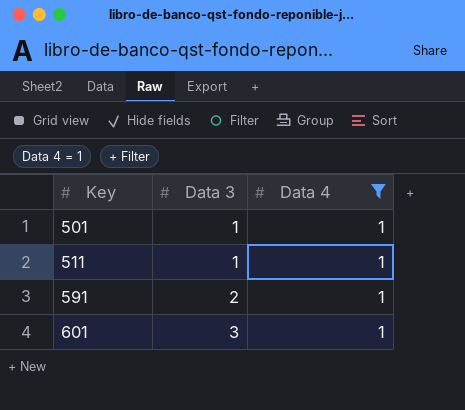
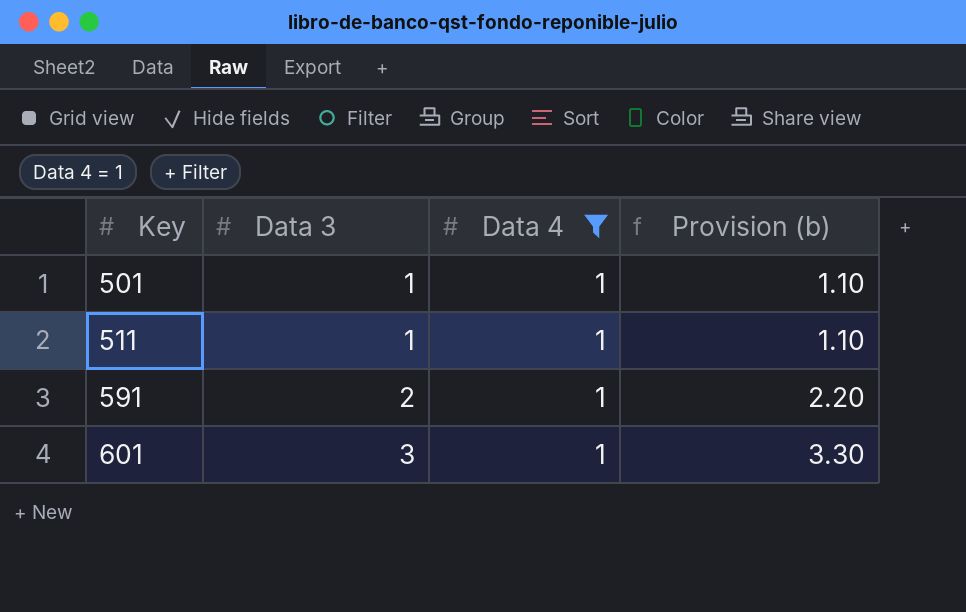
column Provision (b) | formula: none -> [Data 3] * 1.1

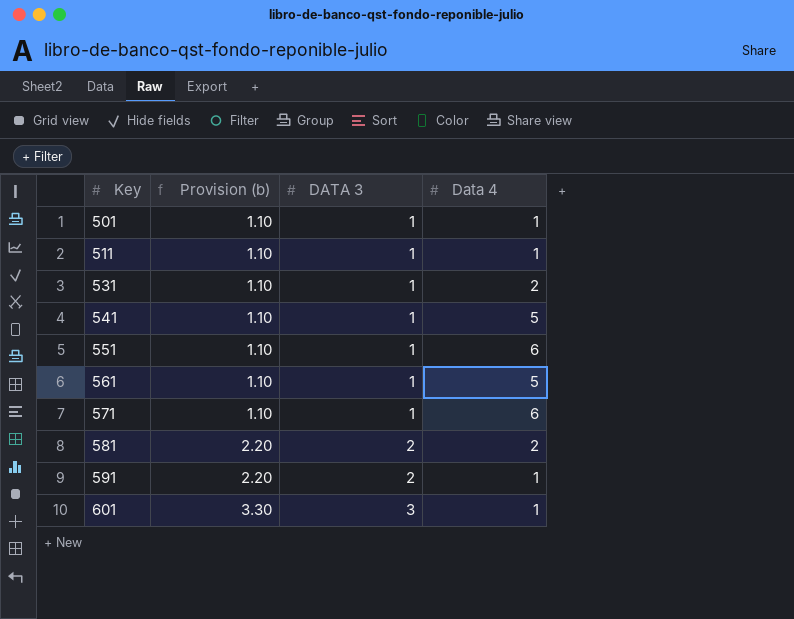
filter: Data 4 = 1 -> none
column Provision (b) | position: 4 -> 2
column name: Data 3 -> DATA 3

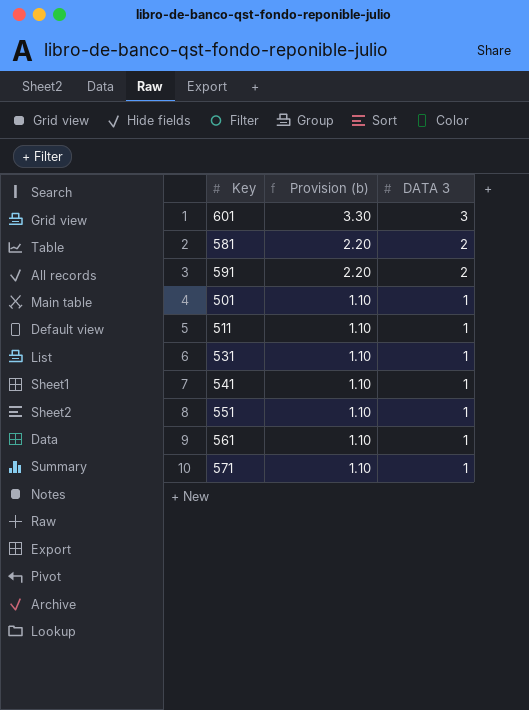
row order: Key ascending -> Provision (b) descending
column Data 4 | position: 4 -> none

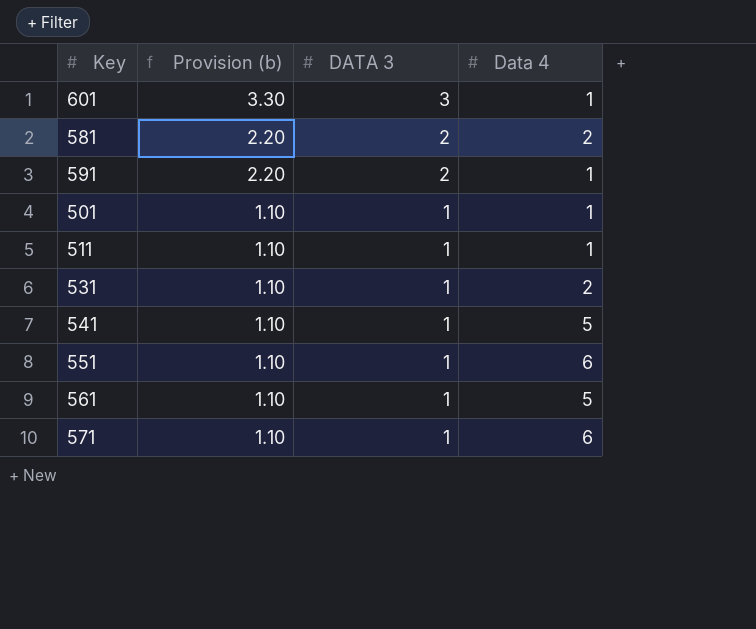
column Data 4 | position: none -> 4

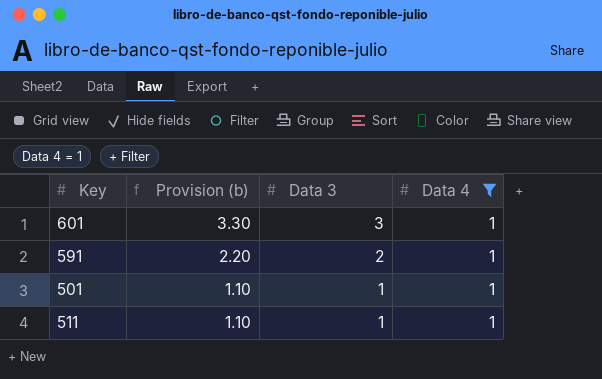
filter: none -> Data 4 = 1
column name: DATA 3 -> Data 3

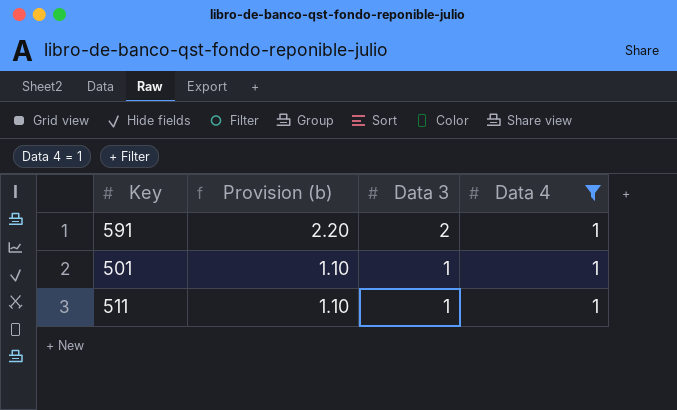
row 601: 3.30 | 3 | 1 -> none

